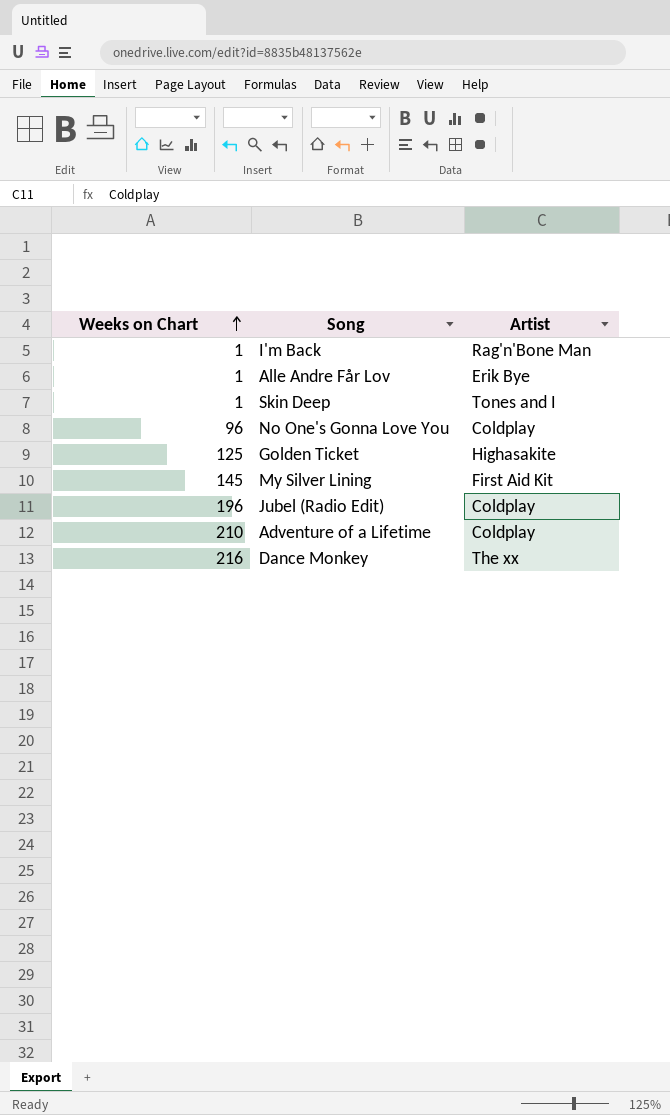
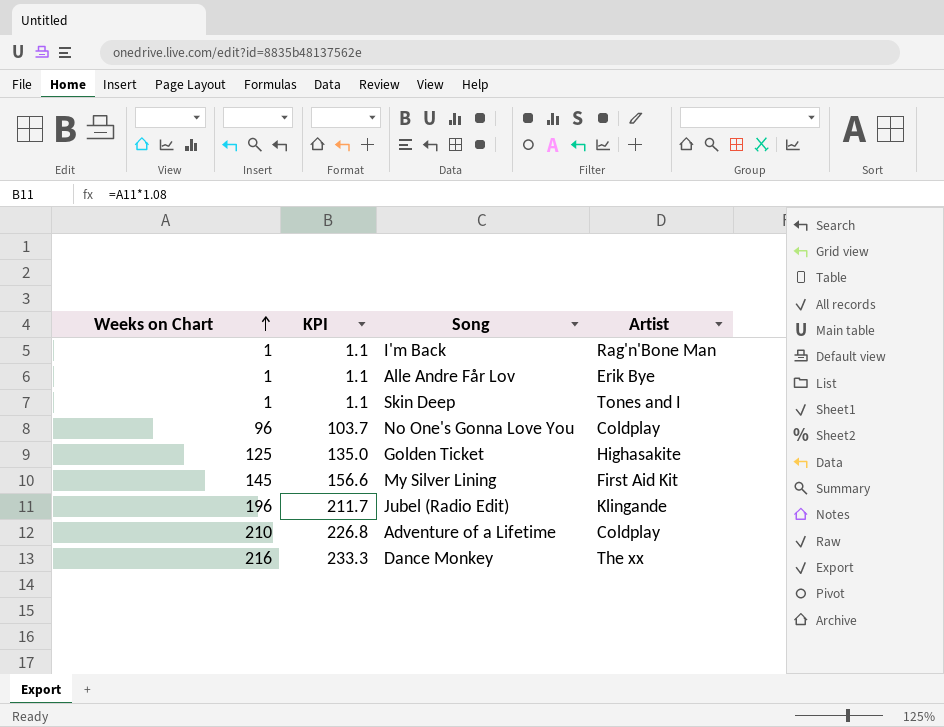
column KPI | formula: none -> [Weeks on Chart] * 1.08
Jubel (Radio Edit) | Artist: Coldplay -> Klingande

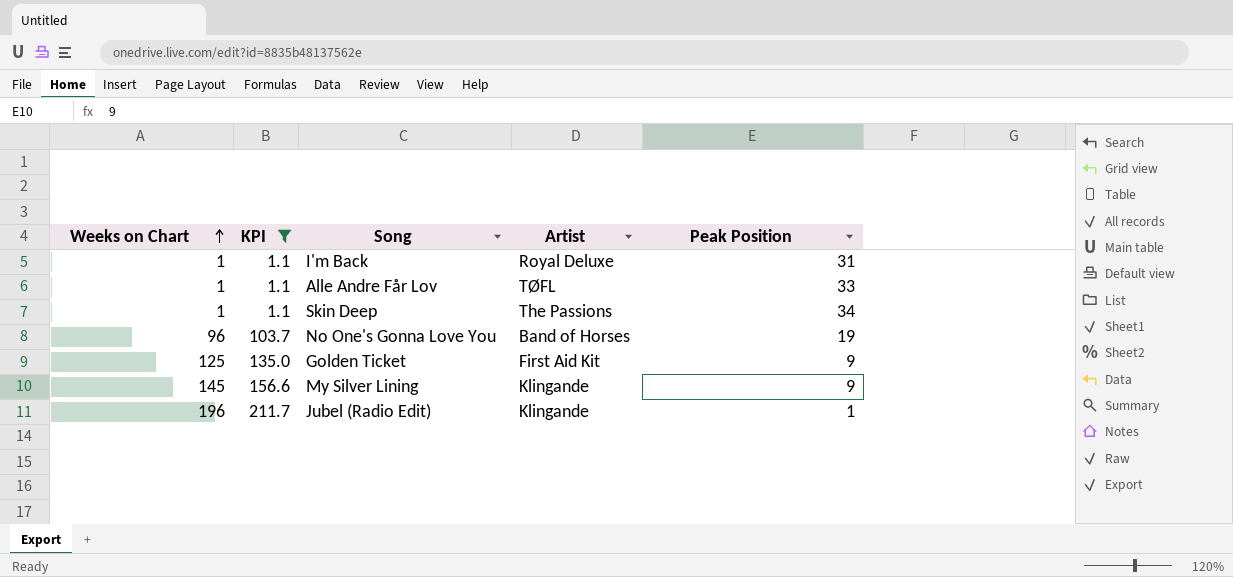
filter: none -> KPI <= 211.7
column Peak Position | position: none -> 5
I'm Back | Artist: Rag'n'Bone Man -> Royal Deluxe
Alle Andre Får Lov | Artist: Erik Bye -> TØFL
Skin Deep | Artist: Tones and I -> The Passions
No One's Gonna Love You | Artist: Coldplay -> Band of Horses
Golden Ticket | Artist: Highasakite -> First Aid Kit
My Silver Lining | Artist: First Aid Kit -> Klingande

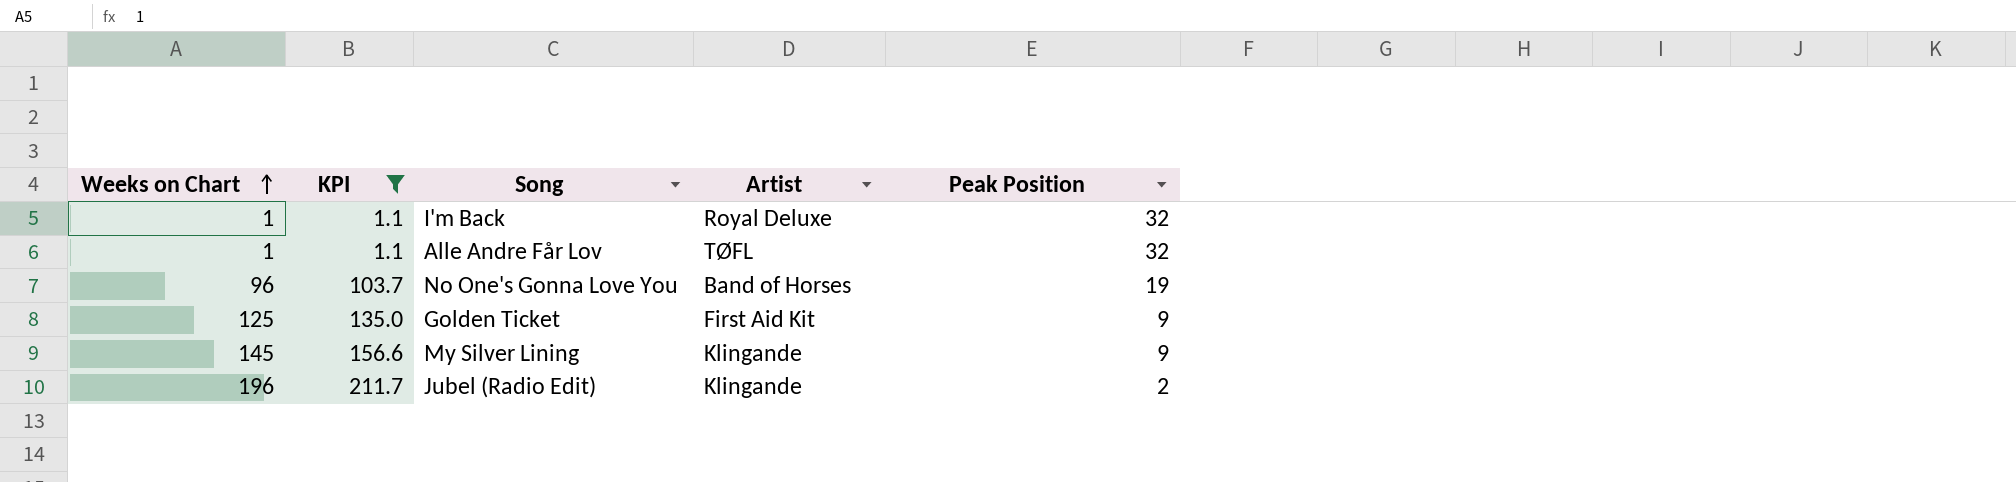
row Skin Deep: 1 | 1.1 | The Passions | 34 -> none
I'm Back | Peak Position: 31 -> 32
Alle Andre Får Lov | Peak Position: 33 -> 32
Jubel (Radio Edit) | Peak Position: 1 -> 2

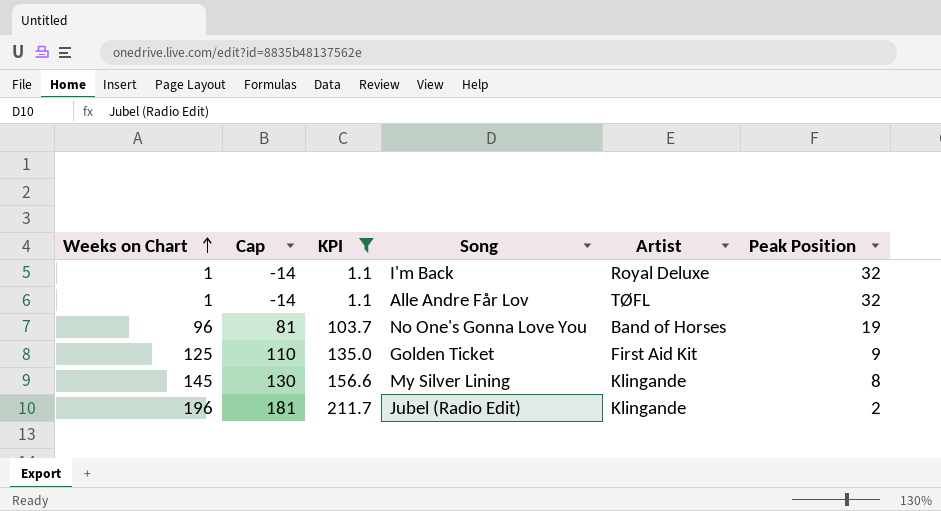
column Cap | formula: none -> [Weeks on Chart] - 15
My Silver Lining | Peak Position: 9 -> 8

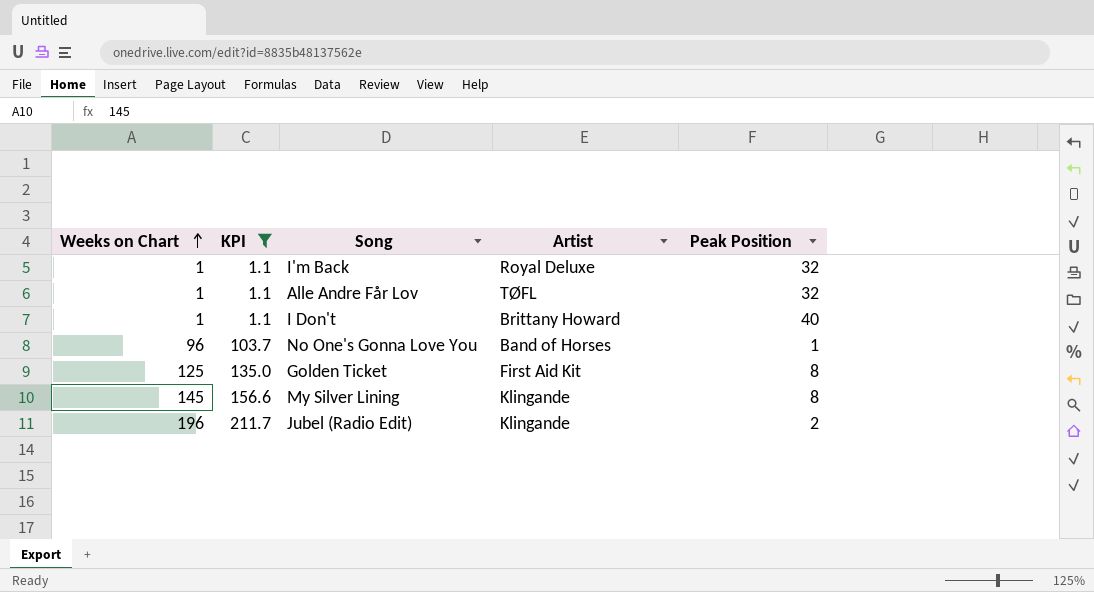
column Cap | formula: [Weeks on Chart] - 15 -> none
row I Don't: none -> 1 | 1.1 | Brittany Howard | 40
No One's Gonna Love You | Peak Position: 19 -> 1
Golden Ticket | Peak Position: 9 -> 8

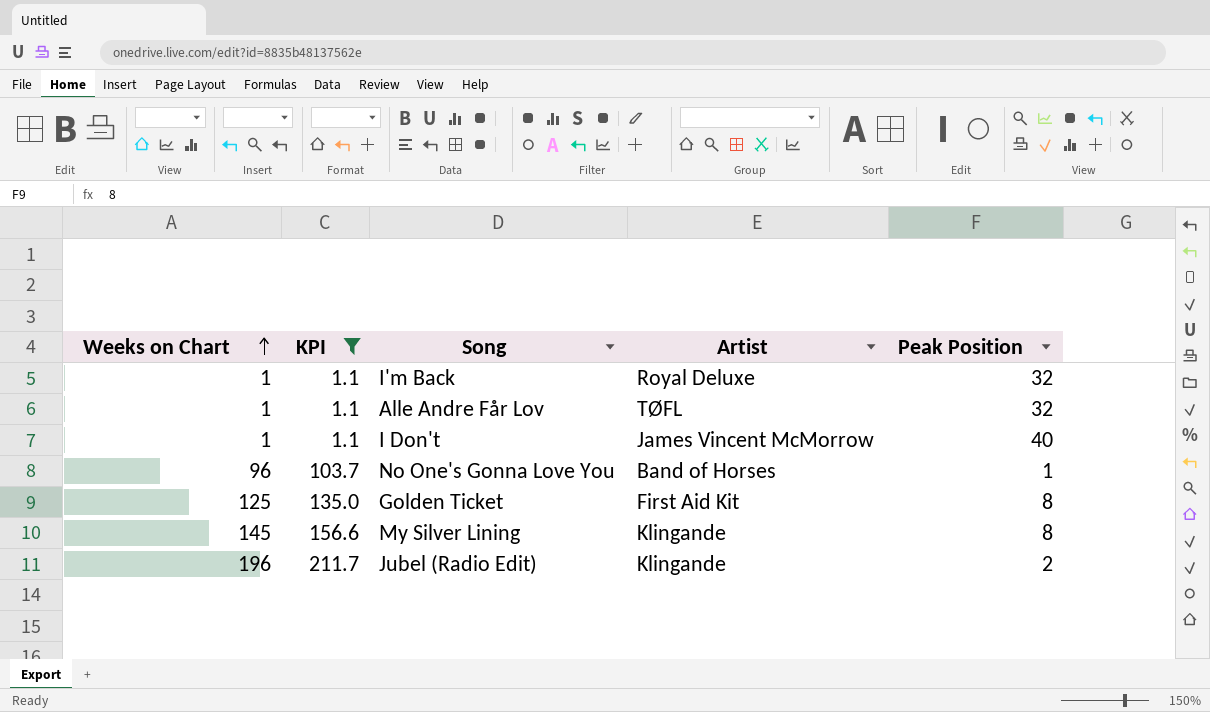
I Don't | Artist: Brittany Howard -> James Vincent McMorrow

